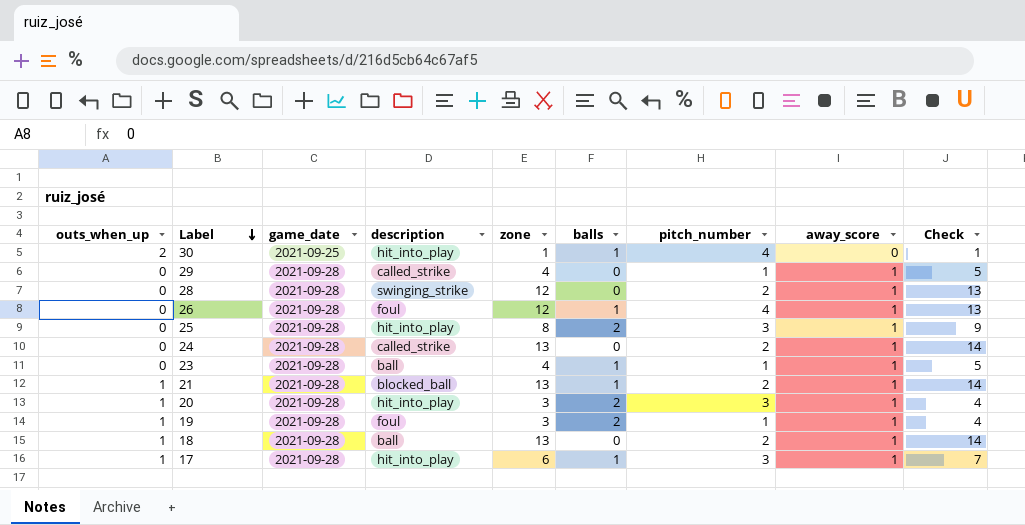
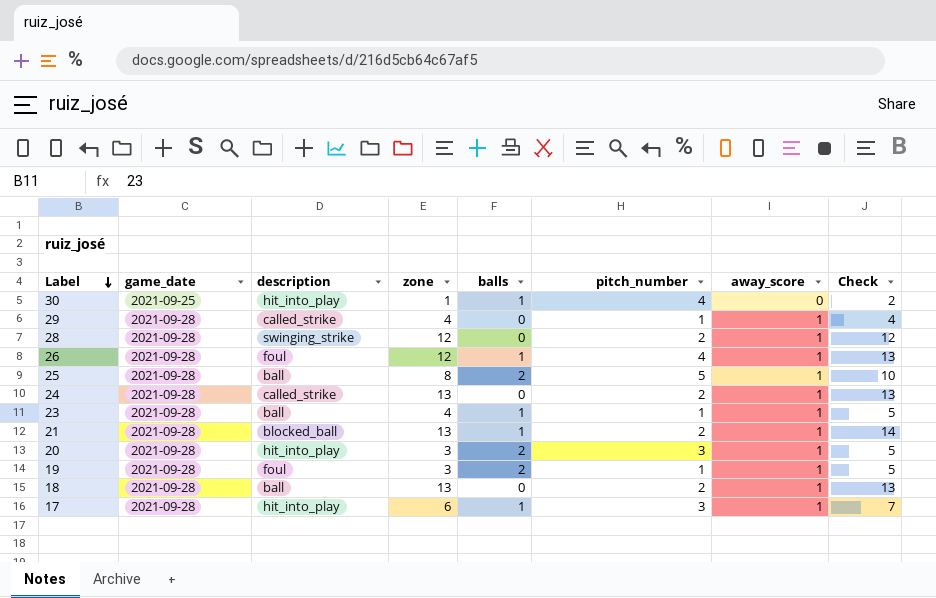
column outs_when_up | position: 1 -> none
column Check | formula: [zone] + [away_score] -> [zone] + [balls]
25 | description: hit_into_play -> ball
25 | pitch_number: 3 -> 5

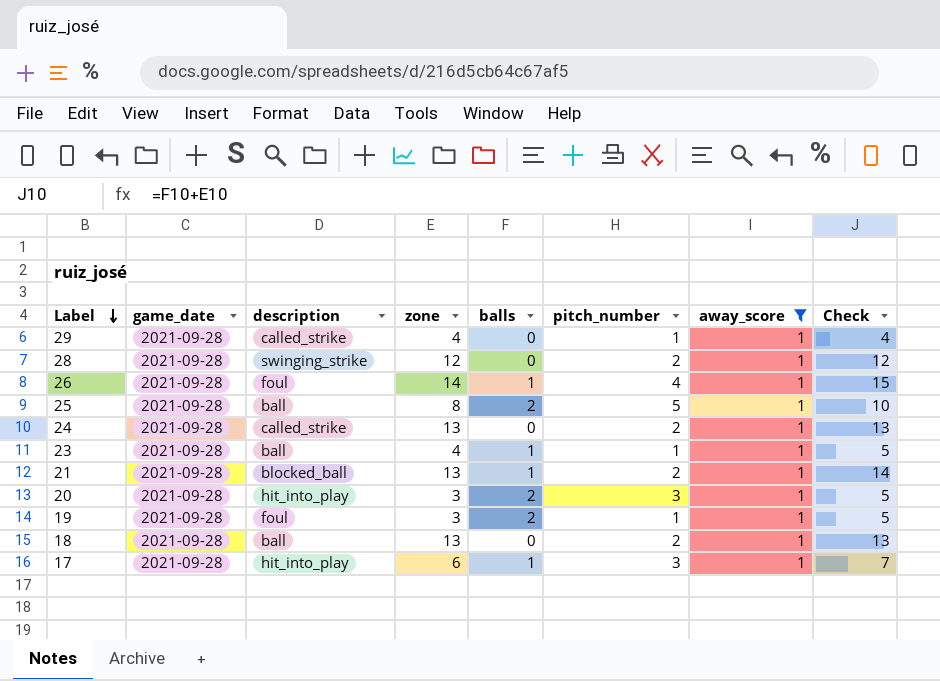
filter: none -> away_score = 1
26 | zone: 12 -> 14
26 | Check: 13 -> 15

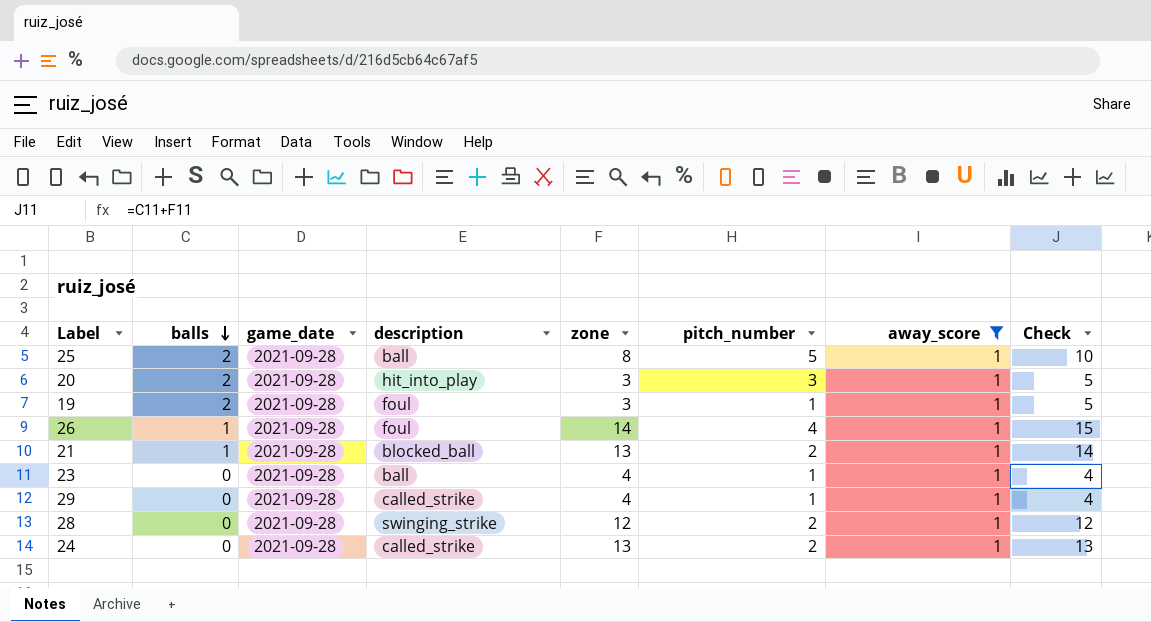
row order: Label descending -> balls descending
column balls | position: 5 -> 2
row 18: 2021-09-28 | ball | 13 | 0 | 2 | 1 | 13 -> none
row 17: 2021-09-28 | hit_into_play | 6 | 1 | 3 | 1 | 7 -> none
23 | balls: 1 -> 0
23 | Check: 5 -> 4

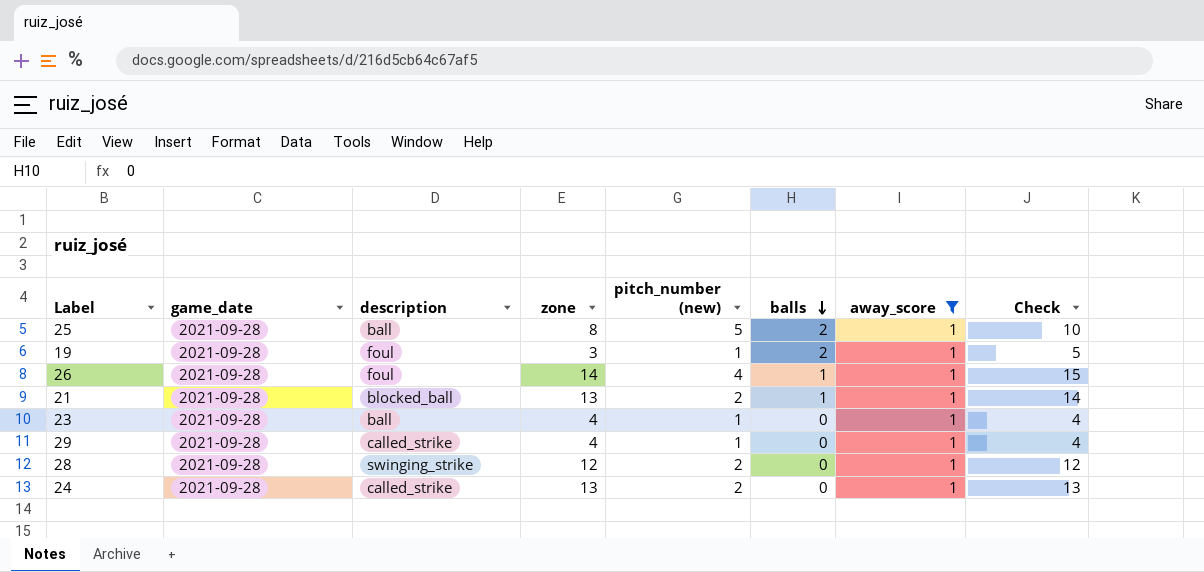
column name: pitch_number -> pitch_number (new)
column balls | position: 2 -> 6
row 20: 2 | 2021-09-28 | hit_into_play | 3 | 3 | 1 | 5 -> none

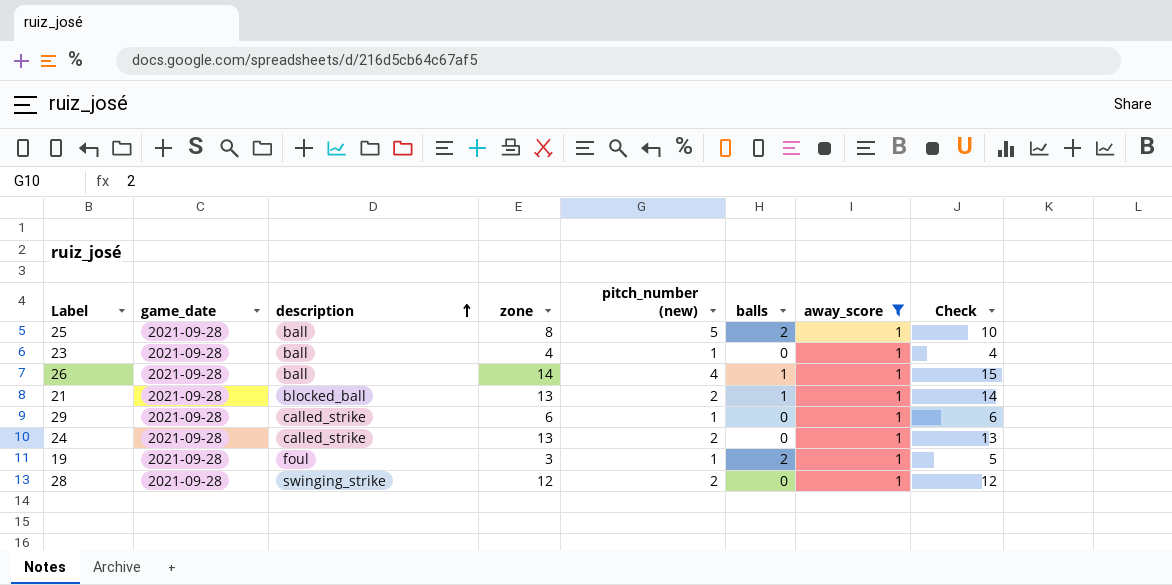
row order: balls descending -> description ascending
26 | description: foul -> ball
29 | zone: 4 -> 6
29 | Check: 4 -> 6

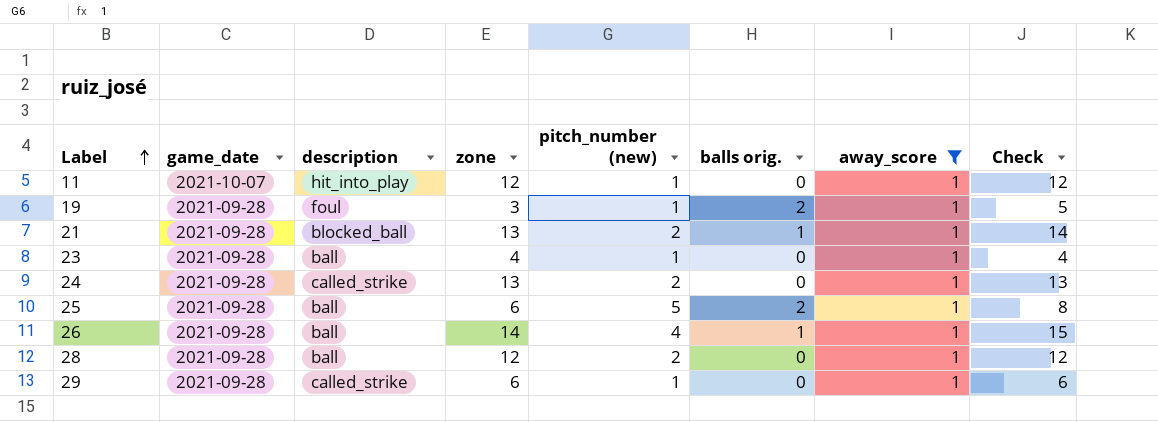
row order: description ascending -> Label ascending
column name: balls -> balls orig.
row 11: none -> 2021-10-07 | hit_into_play | 12 | 1 | 0 | 1 | 12
25 | zone: 8 -> 6
25 | Check: 10 -> 8
28 | description: swinging_strike -> ball

